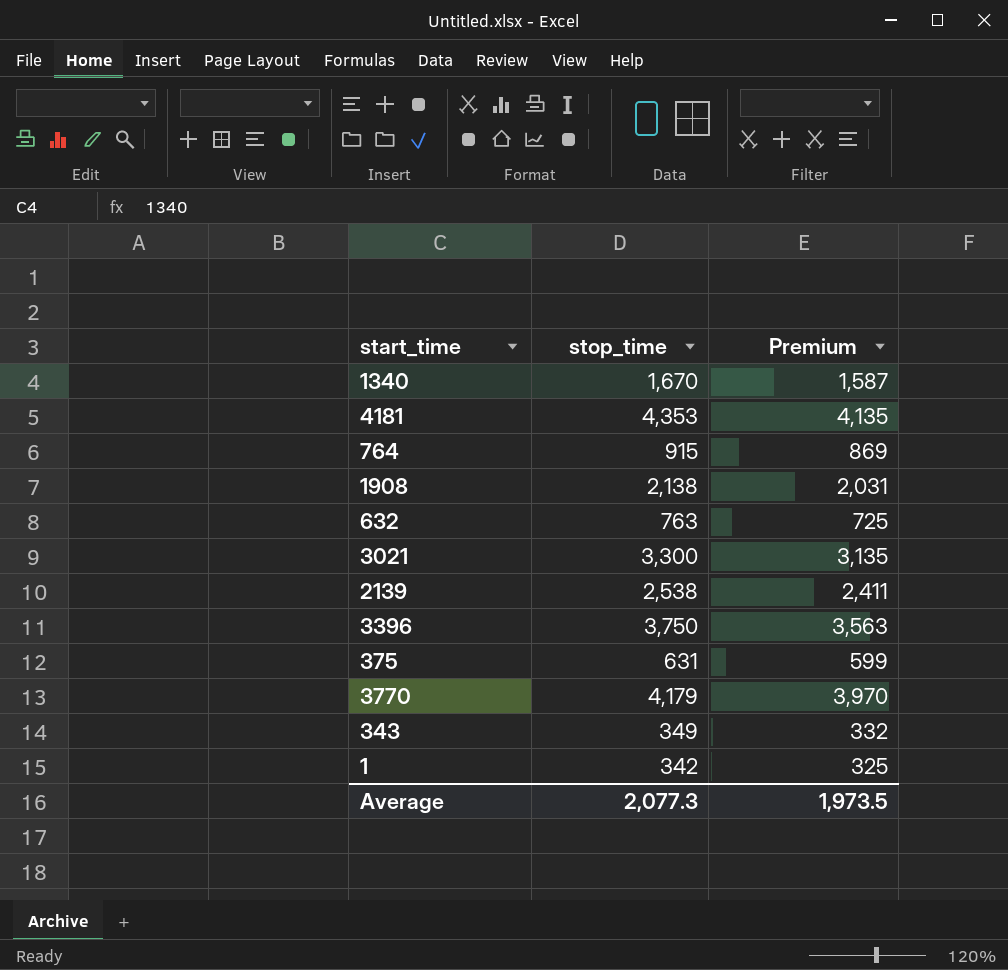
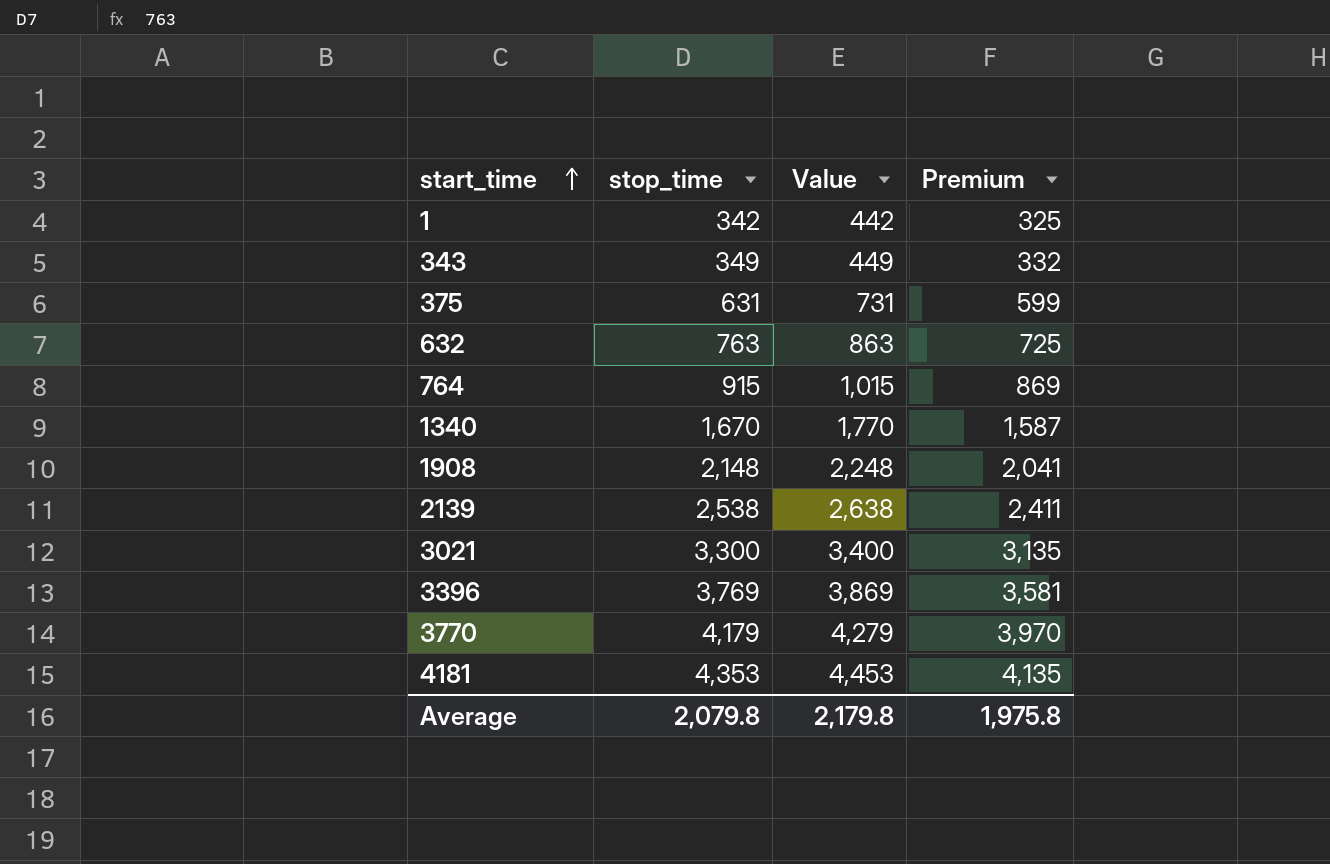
row order: none -> start_time ascending
column Value | formula: none -> [stop_time] + 100
1908 | stop_time: 2,138 -> 2,148
1908 | Premium: 2,031 -> 2,041
3396 | stop_time: 3,750 -> 3,769
3396 | Premium: 3,563 -> 3,581
Average | stop_time: 2,077.3 -> 2,079.8
Average | Premium: 1,973.5 -> 1,975.8

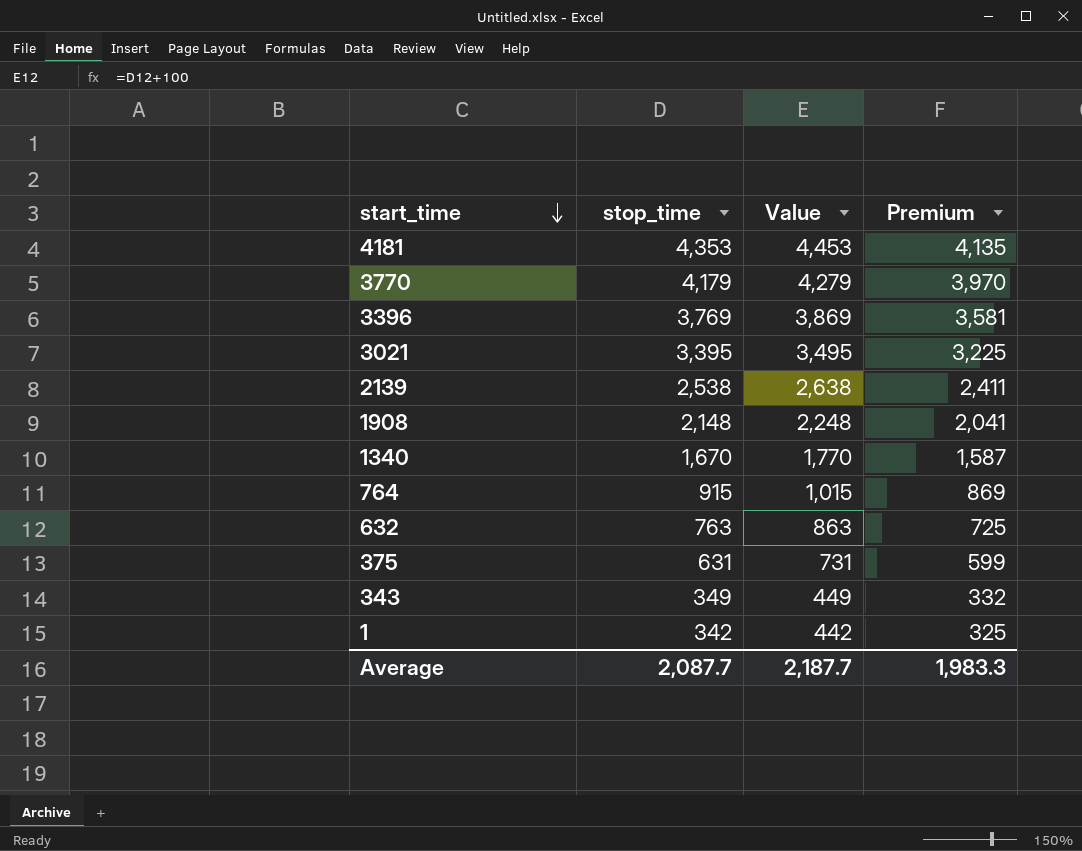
row order: start_time ascending -> start_time descending
3021 | stop_time: 3,300 -> 3,395
3021 | Value: 3,400 -> 3,495
3021 | Premium: 3,135 -> 3,225
Average | stop_time: 2,079.8 -> 2,087.7
Average | Value: 2,179.8 -> 2,187.7
Average | Premium: 1,975.8 -> 1,983.3

